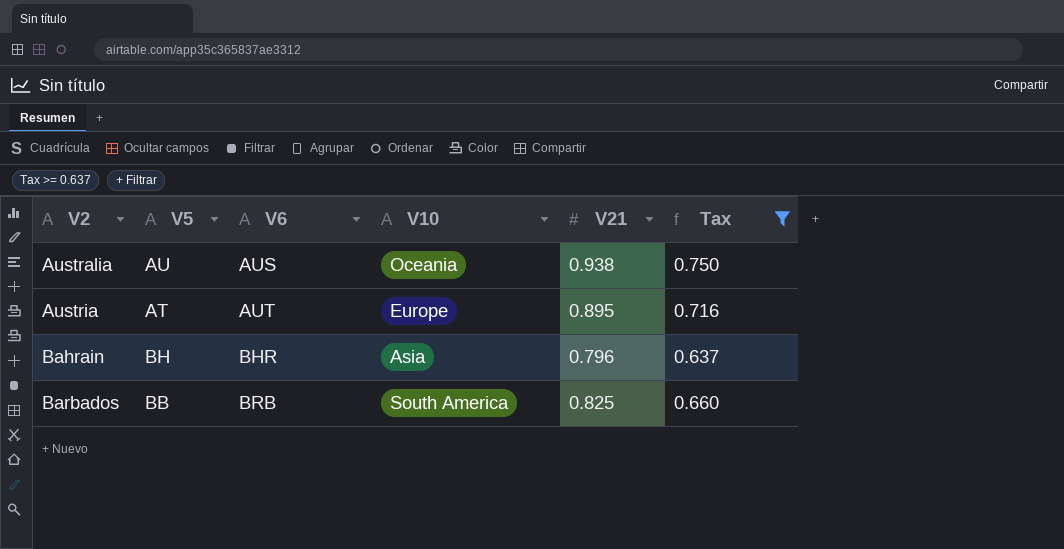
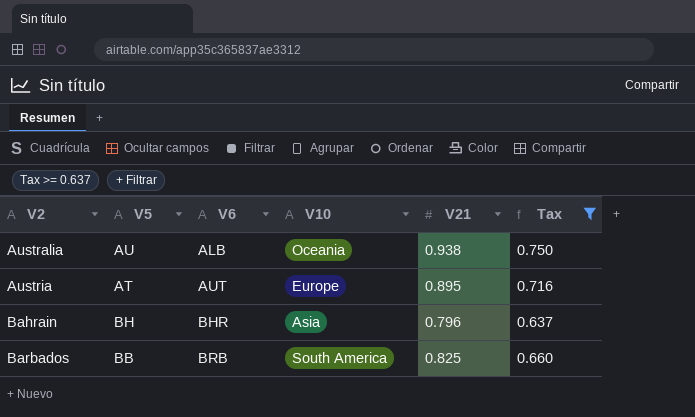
Australia | V6: AUS -> ALB

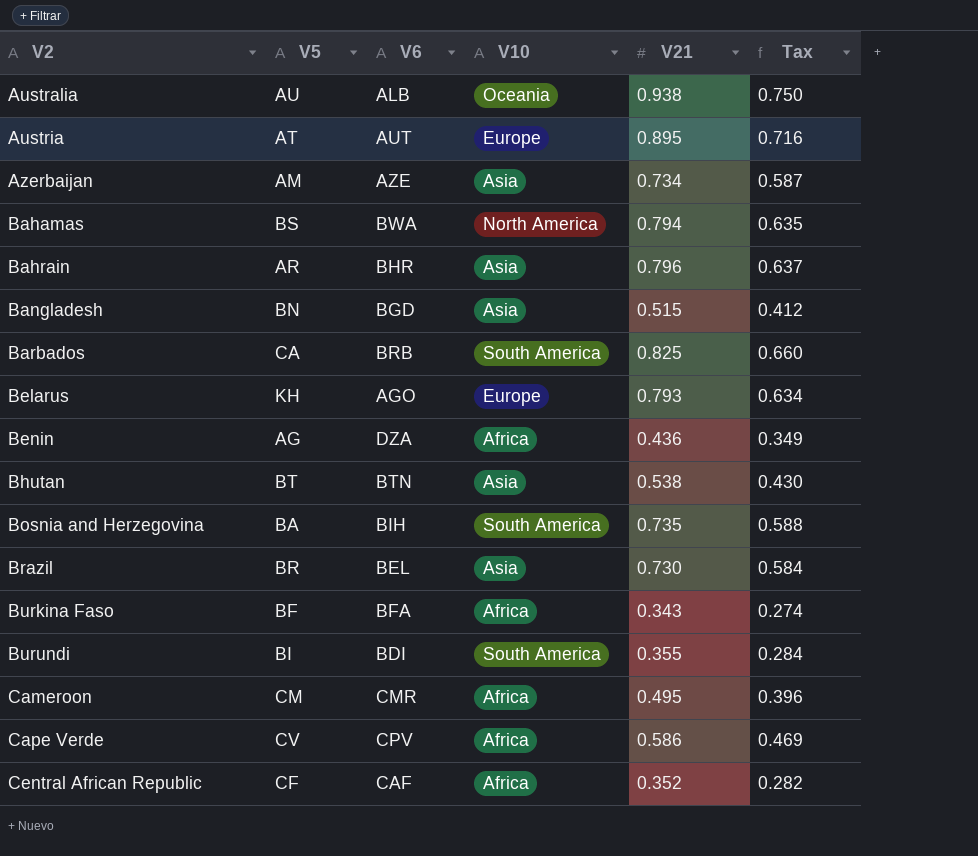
filter: Tax >= 0.637 -> none
Bahrain | V5: BH -> AR
Barbados | V5: BB -> CA

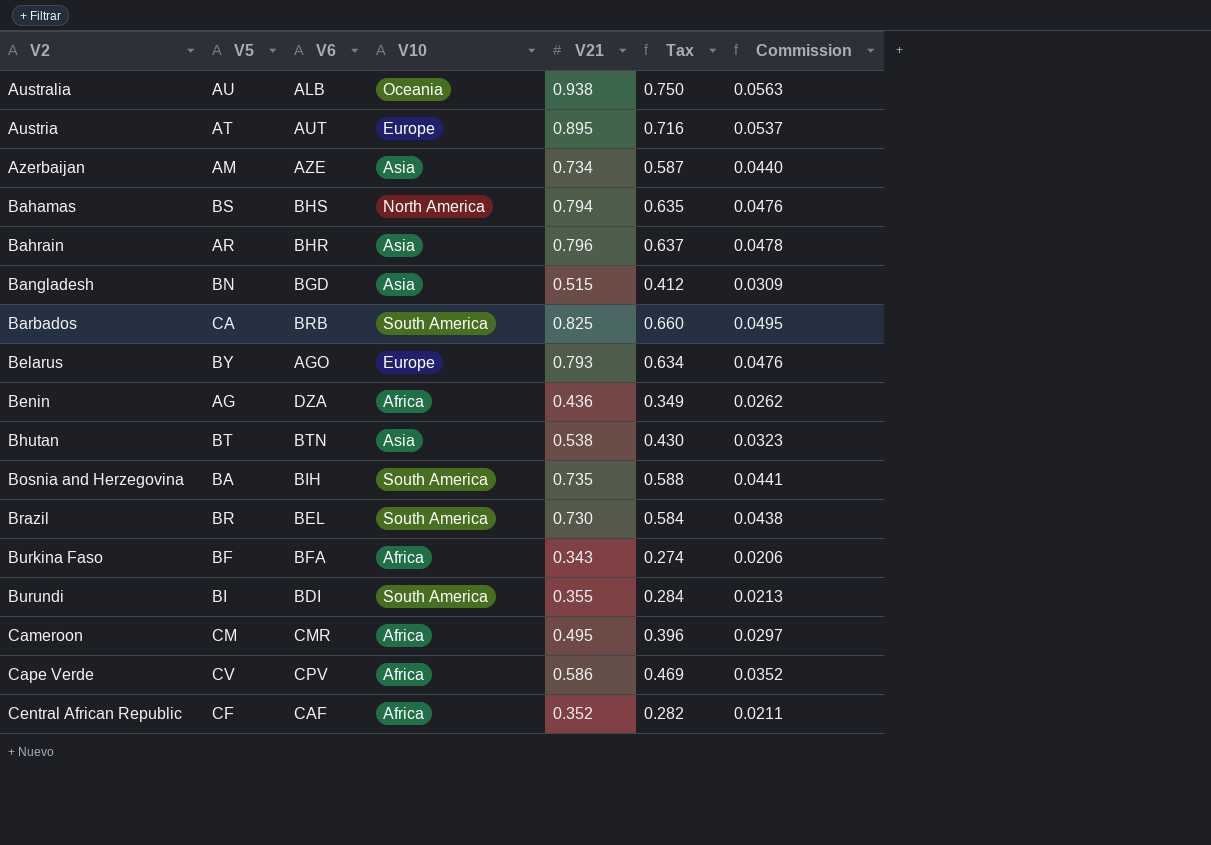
column Commission | formula: none -> [V21] * 0.06
Bahamas | V6: BWA -> BHS
Belarus | V5: KH -> BY
Brazil | V10: Asia -> South America

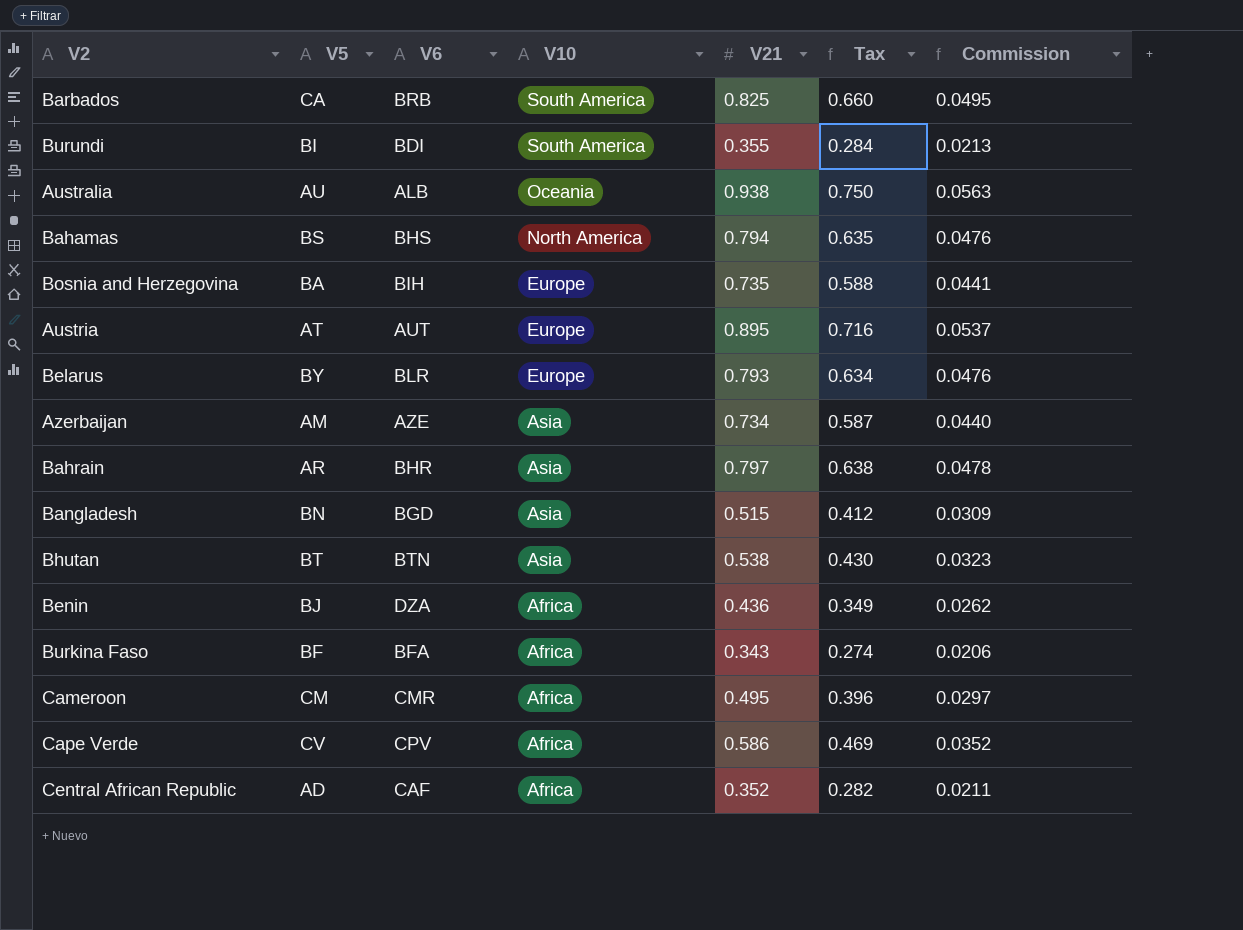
row order: V2 ascending -> V10 descending
row Brazil: BR | BEL | South America | 0.730 | 0.584 | 0.0438 -> none
Bosnia and Herzegovina | V10: South America -> Europe
Belarus | V6: AGO -> BLR
Bahrain | V21: 0.796 -> 0.797
Bahrain | Tax: 0.637 -> 0.638
Benin | V5: AG -> BJ
Central African Republic | V5: CF -> AD

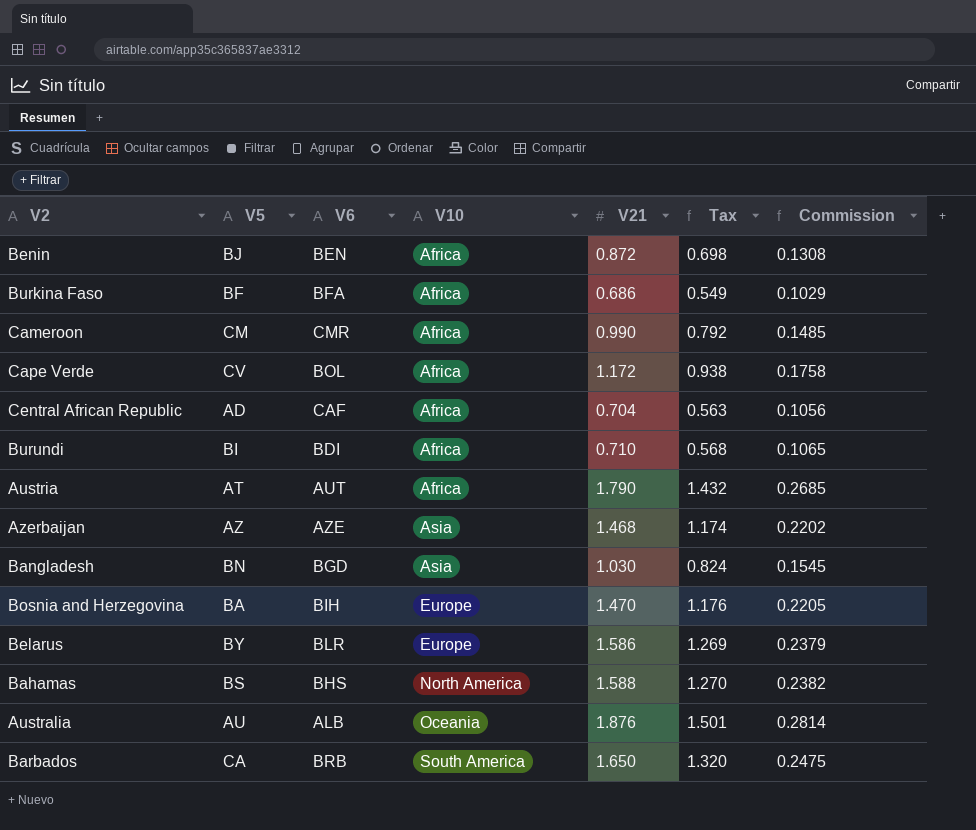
row order: V10 descending -> V10 ascending
column Commission | formula: [V21] * 0.06 -> [V21] * 0.15
row Bahrain: AR | BHR | Asia | 0.797 | 0.638 | 0.0478 -> none
row Bhutan: BT | BTN | Asia | 0.538 | 0.430 | 0.0323 -> none
Benin | V6: DZA -> BEN
Benin | V21: 0.436 -> 0.872
Benin | Tax: 0.349 -> 0.698
Burkina Faso | V21: 0.343 -> 0.686
Burkina Faso | Tax: 0.274 -> 0.549
Cameroon | V21: 0.495 -> 0.990
Cameroon | Tax: 0.396 -> 0.792
Cape Verde | V6: CPV -> BOL
Cape Verde | V21: 0.586 -> 1.172
Cape Verde | Tax: 0.469 -> 0.938
Central African Republic | V21: 0.352 -> 0.704
Central African Republic | Tax: 0.282 -> 0.563
Burundi | V10: South America -> Africa
Burundi | V21: 0.355 -> 0.710
Burundi | Tax: 0.284 -> 0.568
Austria | V10: Europe -> Africa
Austria | V21: 0.895 -> 1.790
Austria | Tax: 0.716 -> 1.432
Azerbaijan | V5: AM -> AZ
Azerbaijan | V21: 0.734 -> 1.468
Azerbaijan | Tax: 0.587 -> 1.174
Bangladesh | V21: 0.515 -> 1.030
Bangladesh | Tax: 0.412 -> 0.824
Bosnia and Herzegovina | V21: 0.735 -> 1.470
Bosnia and Herzegovina | Tax: 0.588 -> 1.176
Belarus | V21: 0.793 -> 1.586
Belarus | Tax: 0.634 -> 1.269
Bahamas | V21: 0.794 -> 1.588
Bahamas | Tax: 0.635 -> 1.270
Australia | V21: 0.938 -> 1.876
Australia | Tax: 0.750 -> 1.501
Barbados | V21: 0.825 -> 1.650
Barbados | Tax: 0.660 -> 1.320

